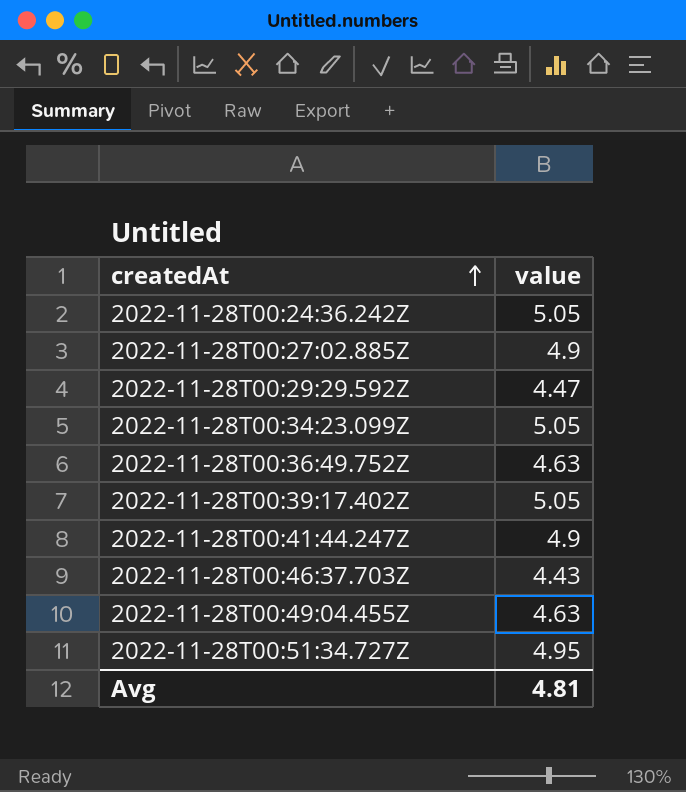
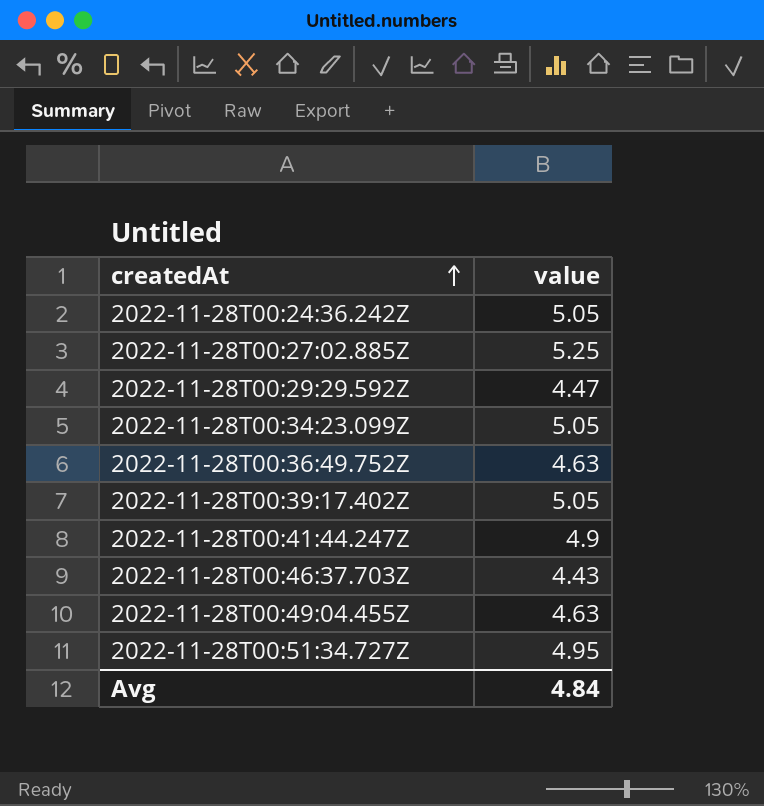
2022-11-28T00:27:02.885Z | value: 4.9 -> 5.25
Avg | value: 4.81 -> 4.84

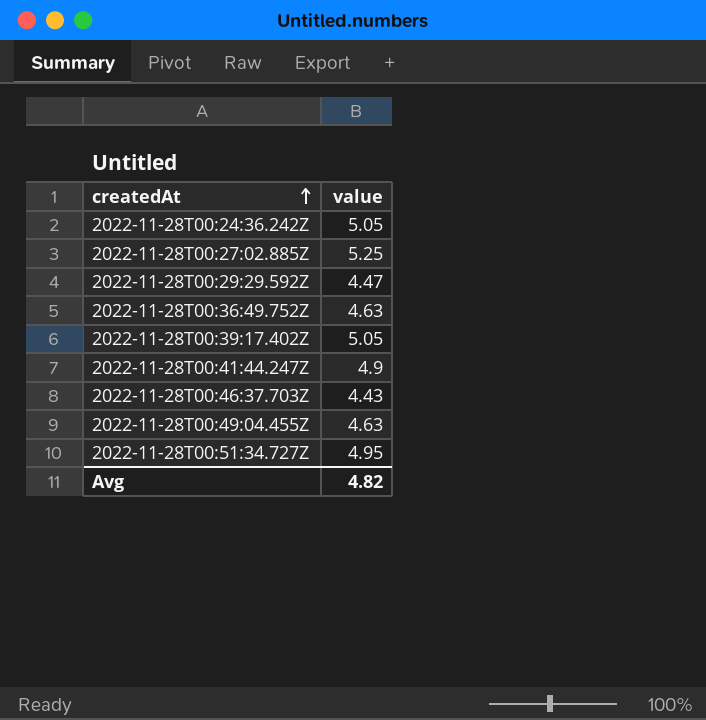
row 2022-11-28T00:34:23.099Z: 5.05 -> none
Avg | value: 4.84 -> 4.82

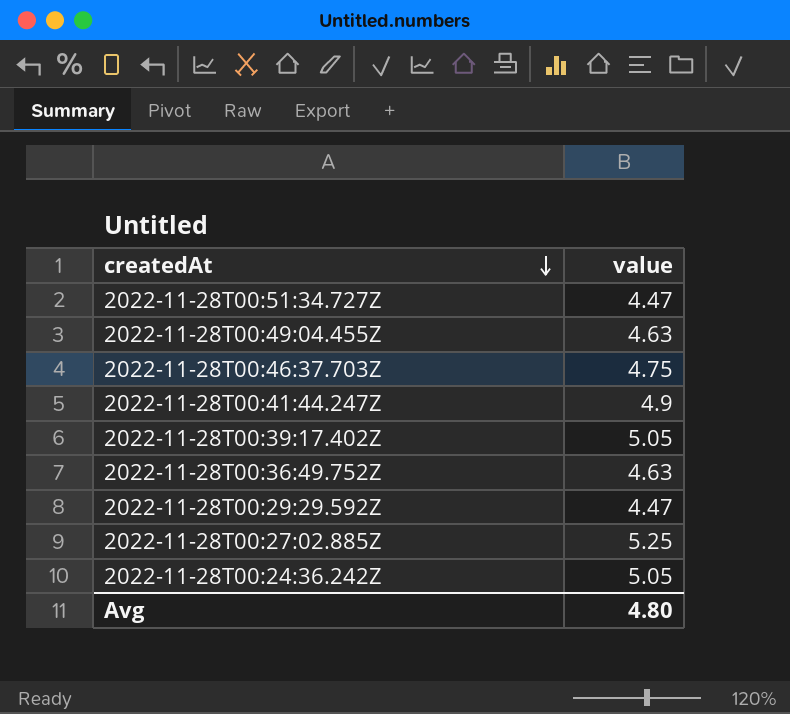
row order: createdAt ascending -> createdAt descending
2022-11-28T00:51:34.727Z | value: 4.95 -> 4.47
2022-11-28T00:46:37.703Z | value: 4.43 -> 4.75
Avg | value: 4.82 -> 4.80

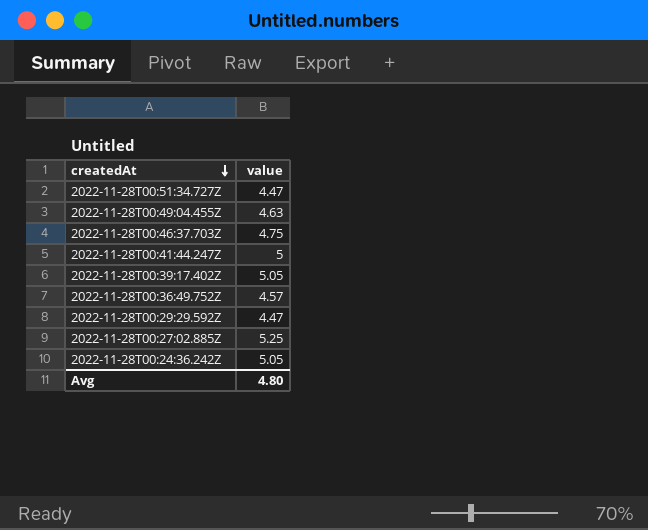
2022-11-28T00:41:44.247Z | value: 4.9 -> 5
2022-11-28T00:36:49.752Z | value: 4.63 -> 4.57

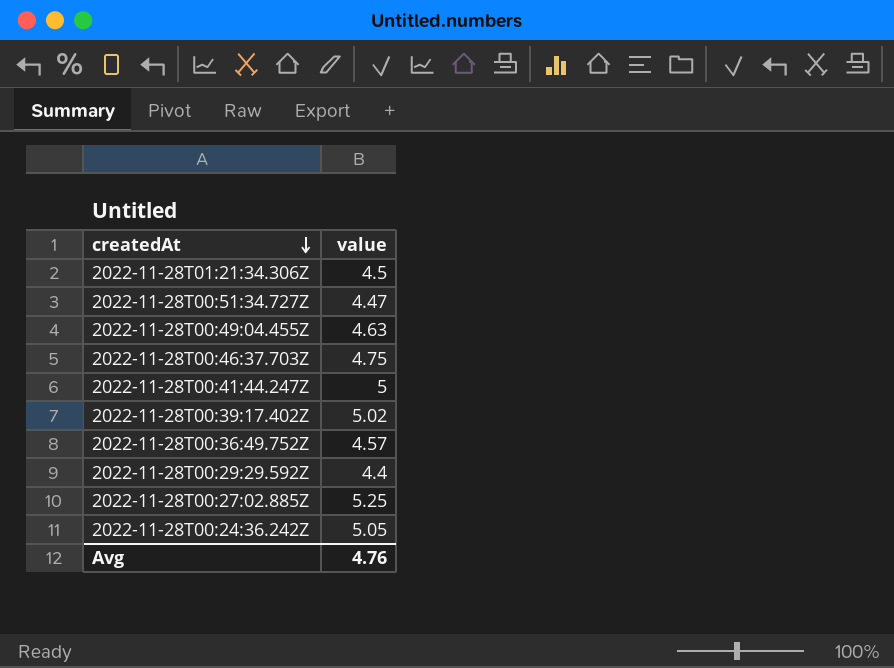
row 2022-11-28T01:21:34.306Z: none -> 4.5
2022-11-28T00:39:17.402Z | value: 5.05 -> 5.02
2022-11-28T00:29:29.592Z | value: 4.47 -> 4.4
Avg | value: 4.80 -> 4.76

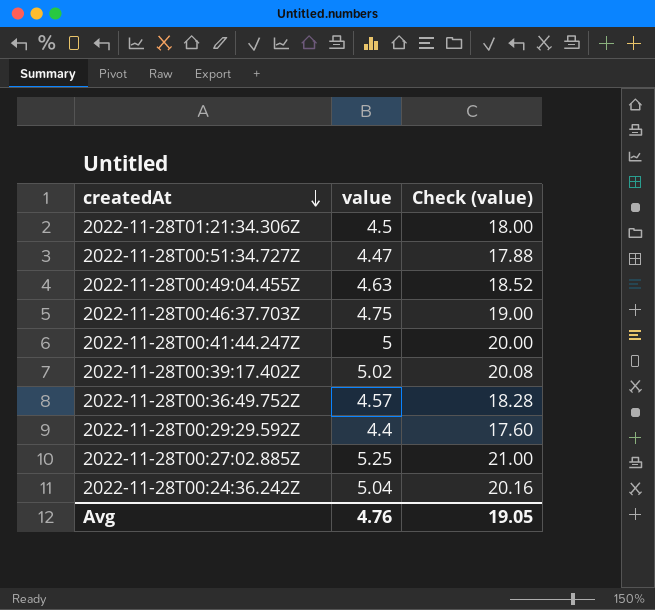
column Check (value) | formula: none -> [value] * 4
2022-11-28T00:24:36.242Z | value: 5.05 -> 5.04

